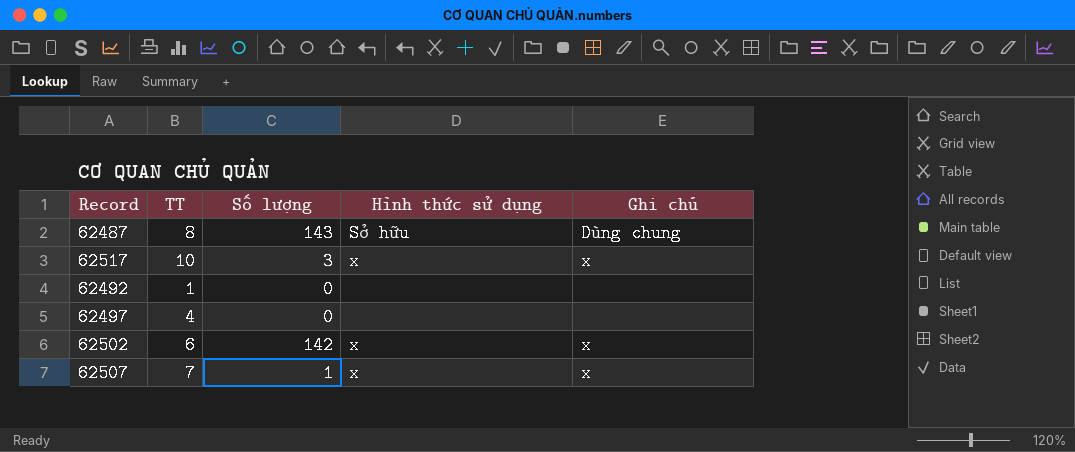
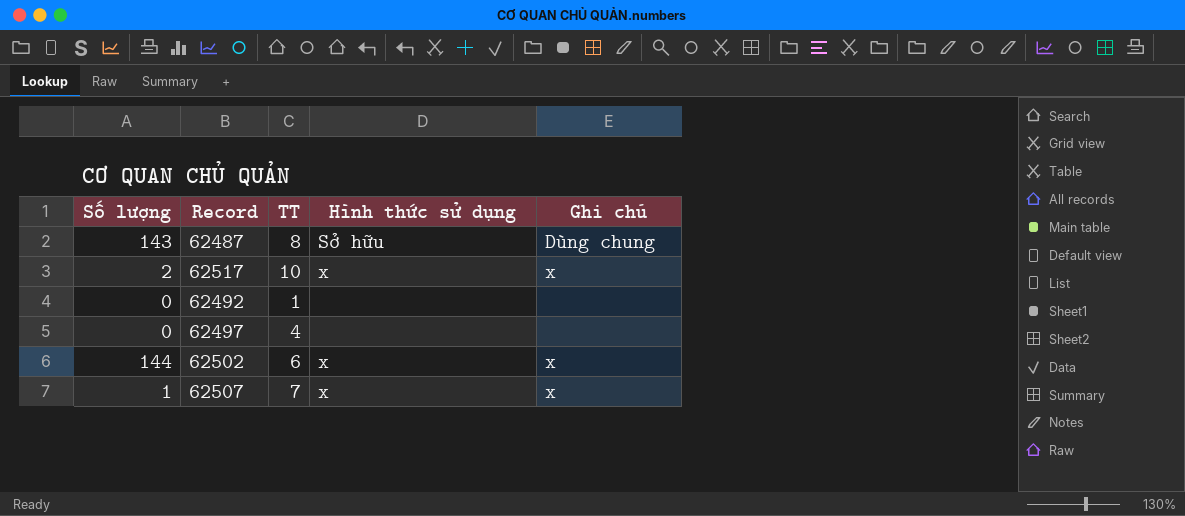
column Số lượng | position: 3 -> 1
62517 | Số lượng: 3 -> 2
62502 | Số lượng: 142 -> 144

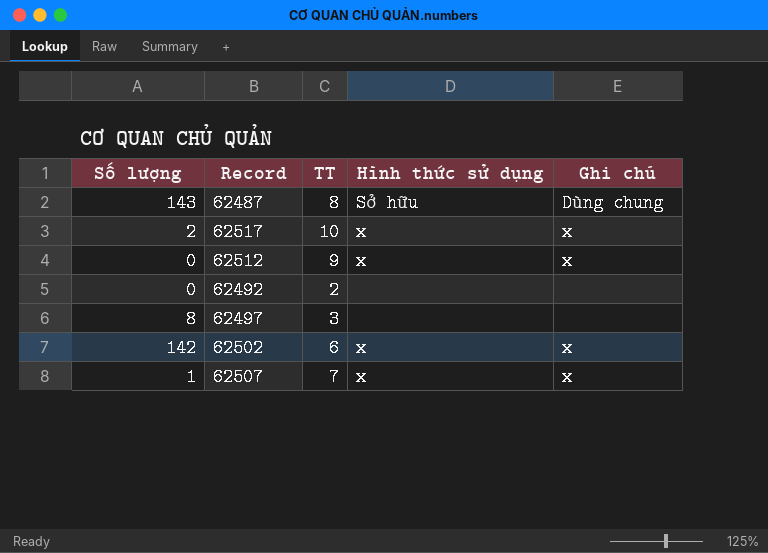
row 62512: none -> 0 | 9 | x | x
62492 | TT: 1 -> 2
62497 | Số lượng: 0 -> 8
62497 | TT: 4 -> 3
62502 | Số lượng: 144 -> 142

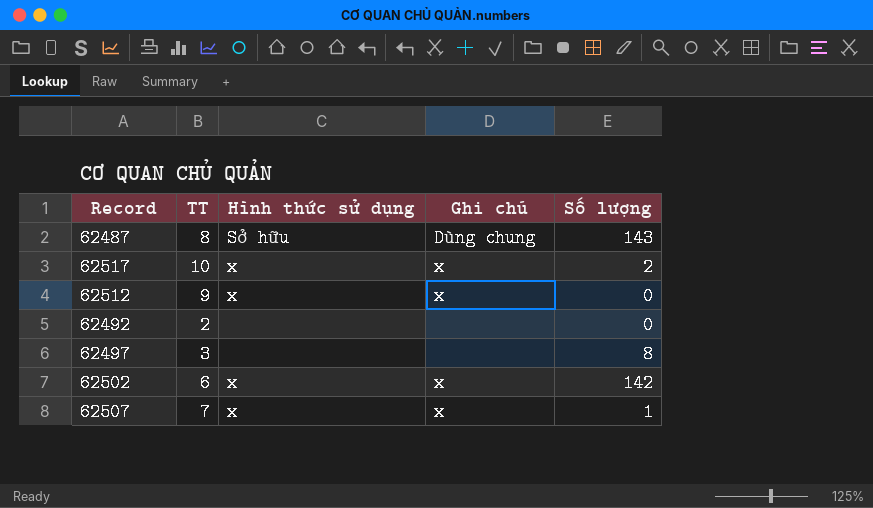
column Số lượng | position: 1 -> 5

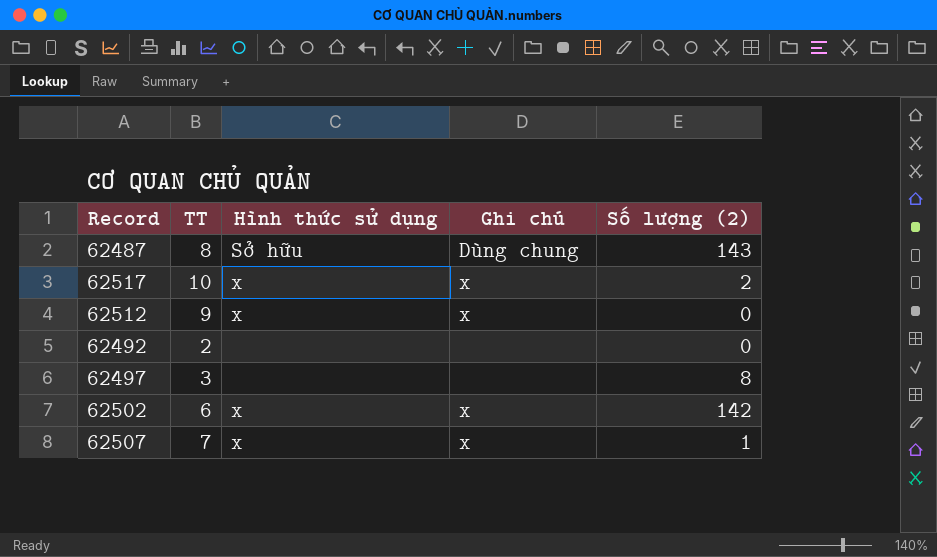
column name: Số lượng -> Số lượng (2)

